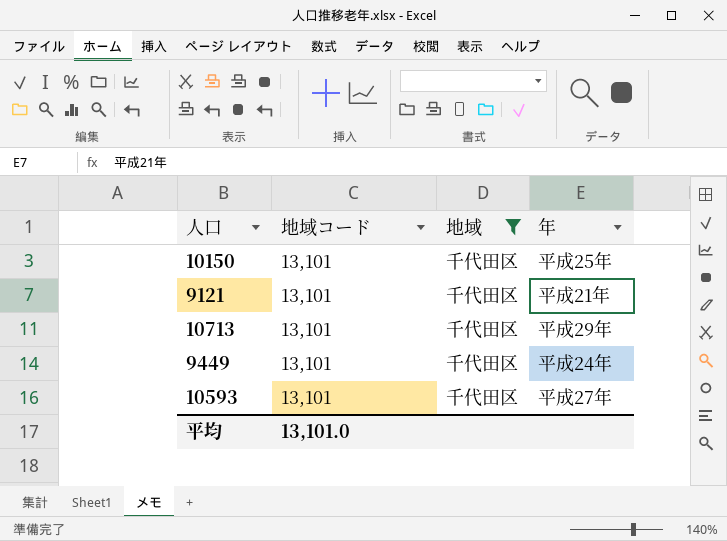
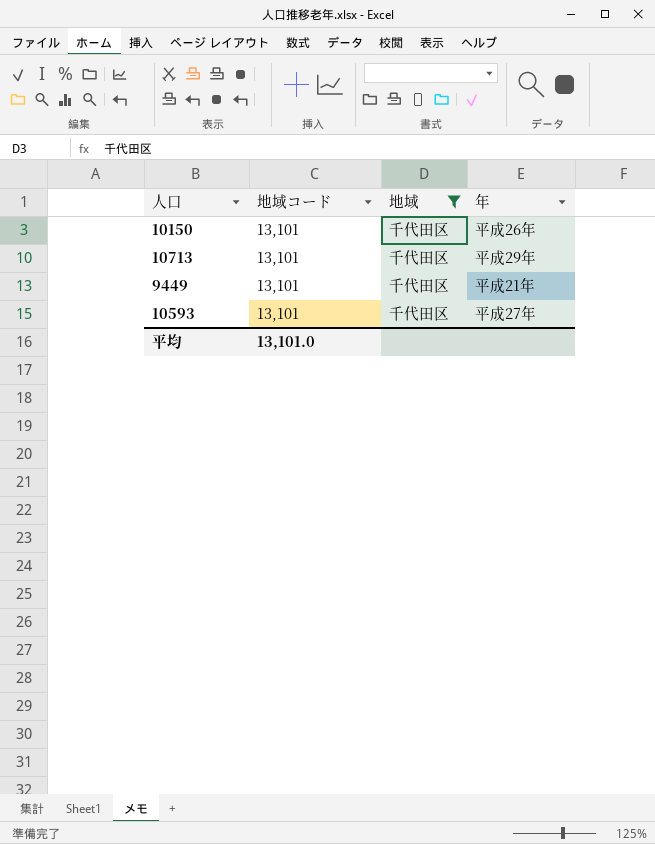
row 9121: 13,101 | 千代田区 | 平成21年 -> none
10150 | 年: 平成25年 -> 平成26年
9449 | 年: 平成24年 -> 平成21年

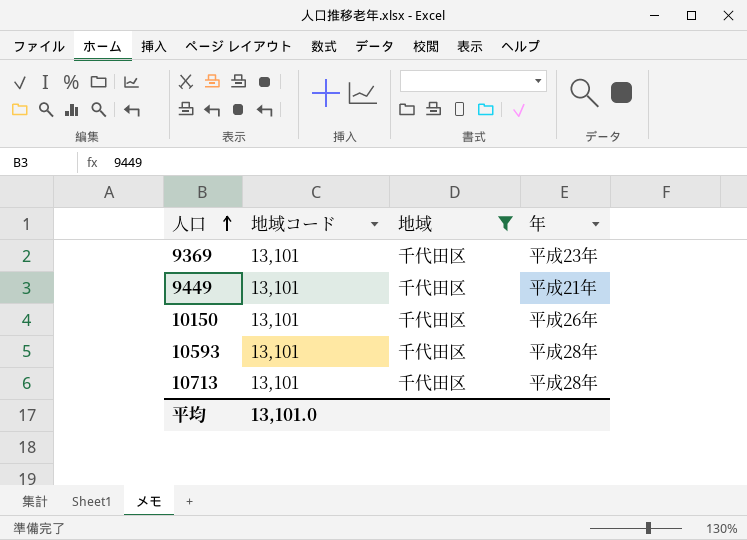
row order: none -> 人口 ascending
row 9369: none -> 13,101 | 千代田区 | 平成23年
10593 | 年: 平成27年 -> 平成28年
10713 | 年: 平成29年 -> 平成28年

